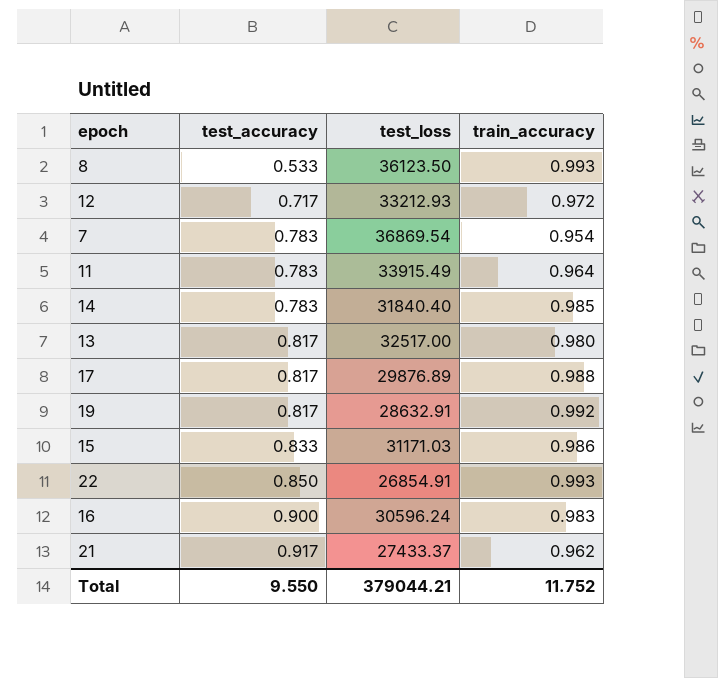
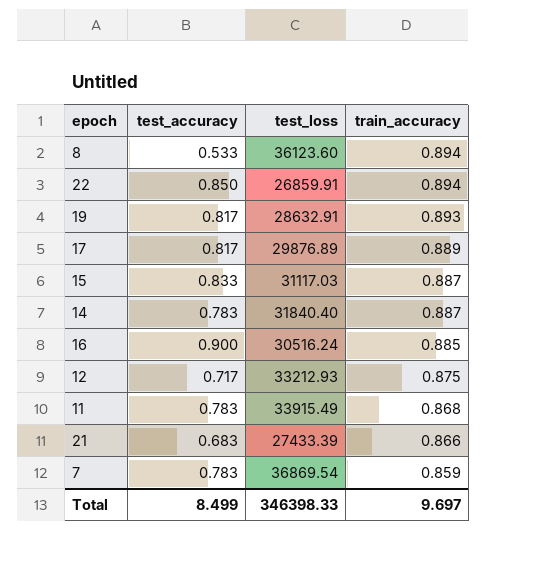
row order: test_accuracy ascending -> train_accuracy descending
row 13: 0.817 | 32517.00 | 0.980 -> none
8 | test_loss: 36123.50 -> 36123.60
8 | train_accuracy: 0.993 -> 0.894
22 | test_loss: 26854.91 -> 26859.91
22 | train_accuracy: 0.993 -> 0.894
19 | train_accuracy: 0.992 -> 0.893
17 | train_accuracy: 0.988 -> 0.889
15 | test_loss: 31171.03 -> 31117.03
15 | train_accuracy: 0.986 -> 0.887
14 | train_accuracy: 0.985 -> 0.887
16 | test_loss: 30596.24 -> 30516.24
16 | train_accuracy: 0.983 -> 0.885
12 | train_accuracy: 0.972 -> 0.875
11 | train_accuracy: 0.964 -> 0.868
21 | test_accuracy: 0.917 -> 0.683
21 | test_loss: 27433.37 -> 27433.39
21 | train_accuracy: 0.962 -> 0.866
7 | train_accuracy: 0.954 -> 0.859
Total | test_accuracy: 9.550 -> 8.499
Total | test_loss: 379044.21 -> 346398.33
Total | train_accuracy: 11.752 -> 9.697

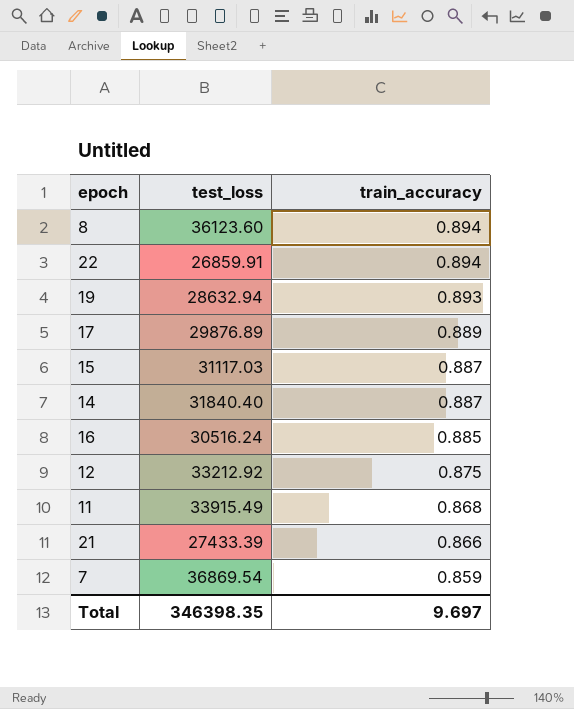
column test_accuracy | position: 2 -> none
19 | test_loss: 28632.91 -> 28632.94
12 | test_loss: 33212.93 -> 33212.92
Total | test_loss: 346398.33 -> 346398.35

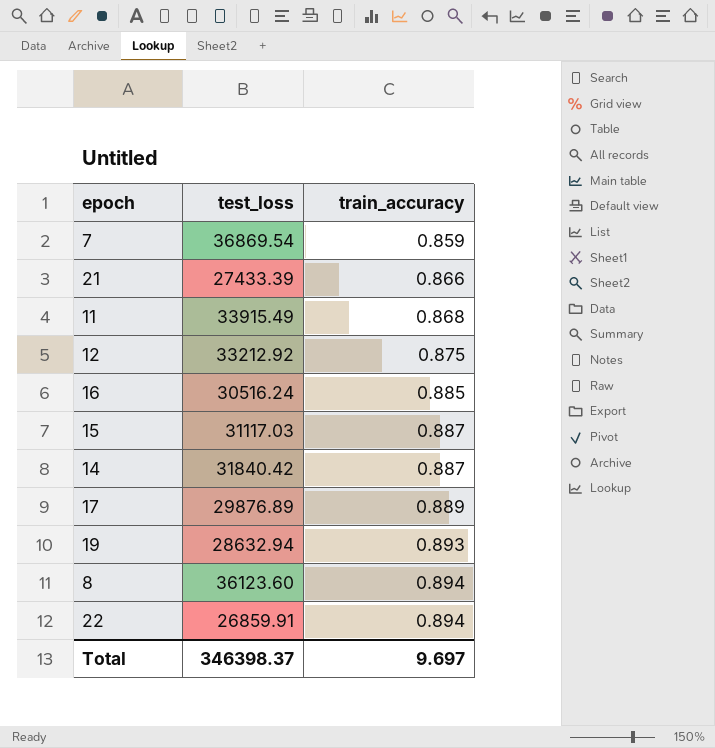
row order: train_accuracy descending -> train_accuracy ascending
14 | test_loss: 31840.40 -> 31840.42
Total | test_loss: 346398.35 -> 346398.37

